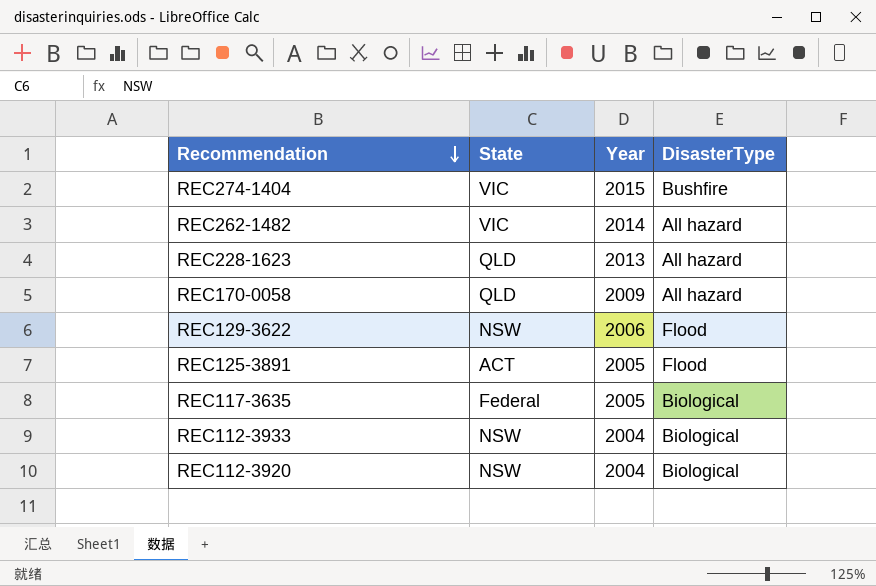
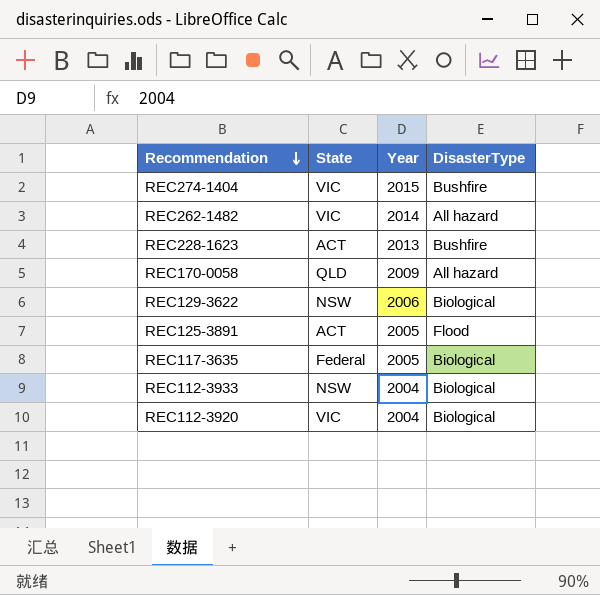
REC228-1623 | State: QLD -> ACT
REC228-1623 | DisasterType: All hazard -> Bushfire
REC129-3622 | DisasterType: Flood -> Biological
REC112-3920 | State: NSW -> VIC

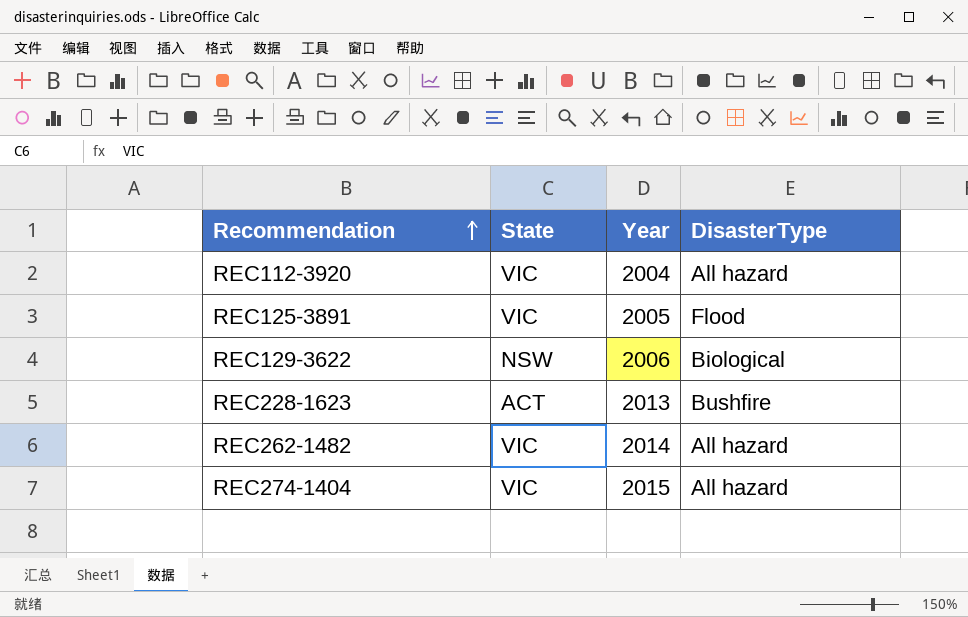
row order: Recommendation descending -> Recommendation ascending
row REC170-0058: QLD | 2009 | All hazard -> none
row REC117-3635: Federal | 2005 | Biological -> none
row REC112-3933: NSW | 2004 | Biological -> none
REC112-3920 | DisasterType: Biological -> All hazard
REC125-3891 | State: ACT -> VIC
REC274-1404 | DisasterType: Bushfire -> All hazard

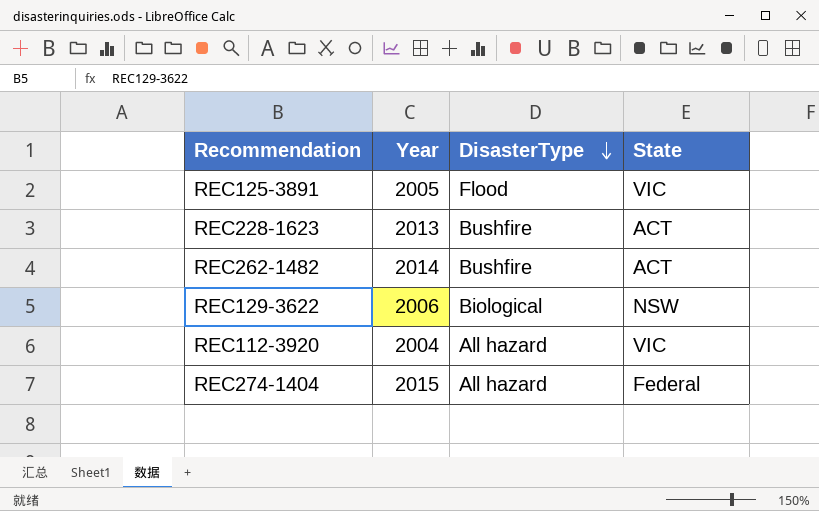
row order: Recommendation ascending -> DisasterType descending
column State | position: 2 -> 4
REC262-1482 | DisasterType: All hazard -> Bushfire
REC262-1482 | State: VIC -> ACT
REC274-1404 | State: VIC -> Federal

